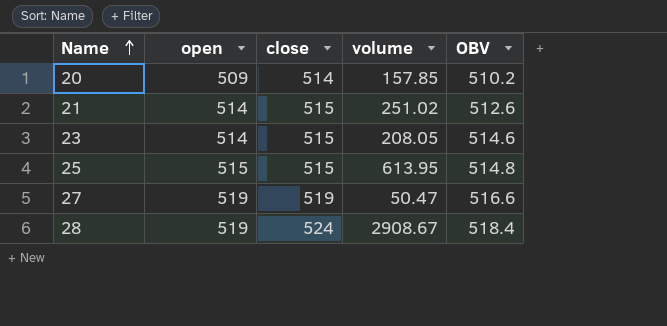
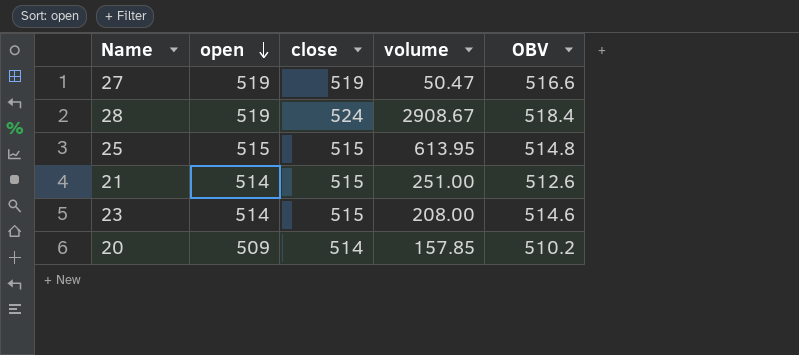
row order: Name ascending -> open descending
21 | volume: 251.02 -> 251.00
23 | volume: 208.05 -> 208.00

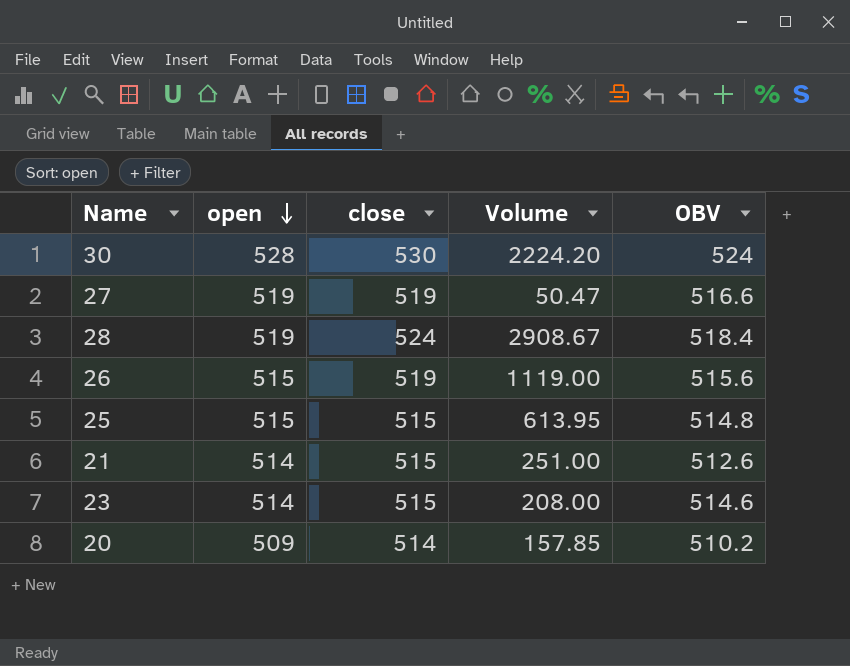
column name: volume -> Volume
row 30: none -> 528 | 530 | 2224.20 | 524
row 26: none -> 515 | 519 | 1119.00 | 515.6

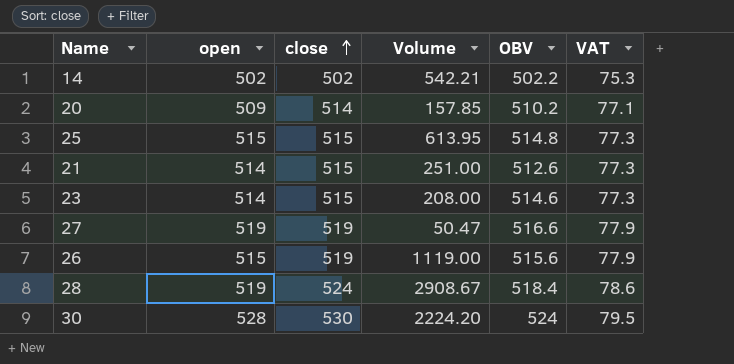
row order: open descending -> close ascending
column VAT | formula: none -> [close] * 0.15
row 14: none -> 502 | 502 | 542.21 | 502.2 | 75.3

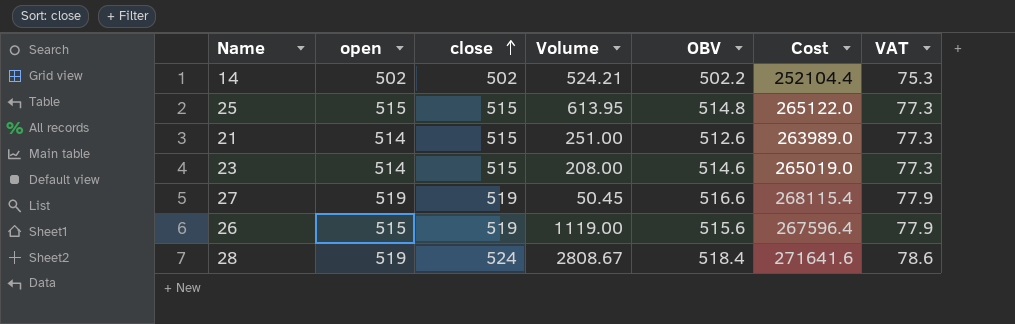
column Cost | formula: none -> [close] * [OBV]
row 20: 509 | 514 | 157.85 | 510.2 | 77.1 -> none
row 30: 528 | 530 | 2224.20 | 524 | 79.5 -> none
14 | Volume: 542.21 -> 524.21
27 | Volume: 50.47 -> 50.45
28 | Volume: 2908.67 -> 2808.67

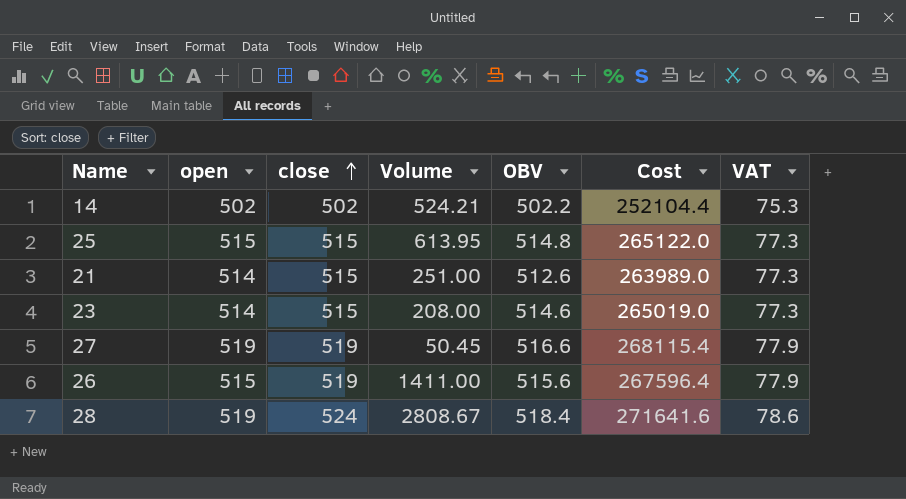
26 | Volume: 1119.00 -> 1411.00

